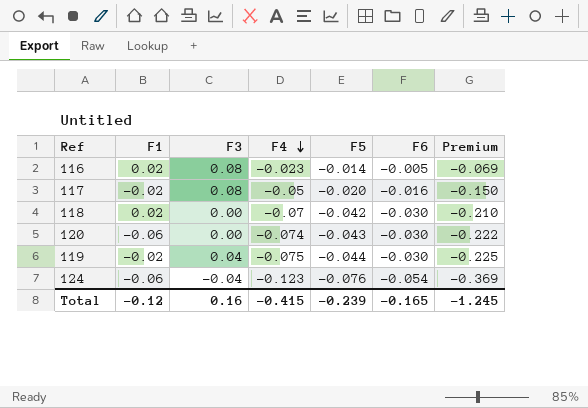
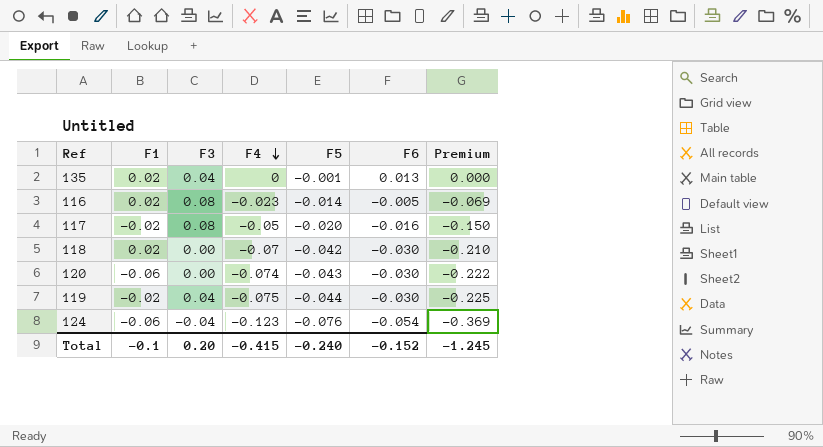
row 135: none -> 0.02 | 0.04 | 0 | -0.001 | 0.013 | 0.000
Total | F1: -0.12 -> -0.1
Total | F3: 0.16 -> 0.20
Total | F5: -0.239 -> -0.240
Total | F6: -0.165 -> -0.152

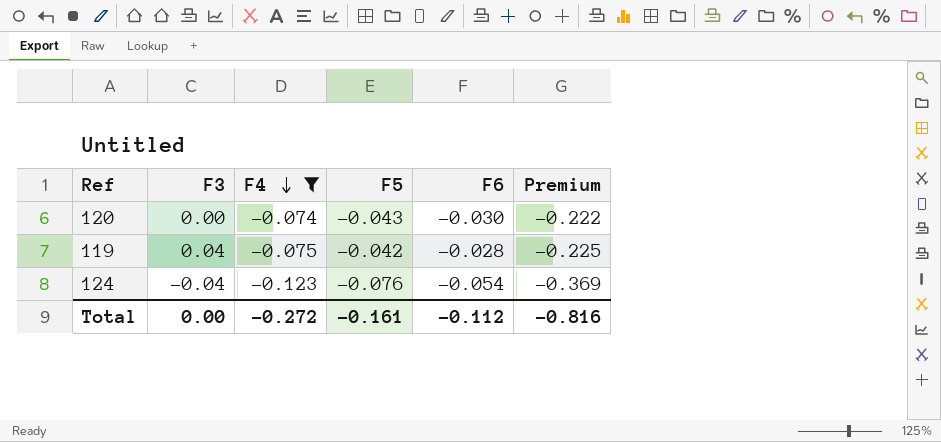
filter: none -> F4 <= -0.074
column F1 | position: 2 -> none
119 | F5: -0.044 -> -0.042
119 | F6: -0.030 -> -0.028
Total | F3: 0.20 -> 0.00
Total | F4: -0.415 -> -0.272
Total | F5: -0.240 -> -0.161
Total | F6: -0.152 -> -0.112
Total | Premium: -1.245 -> -0.816

